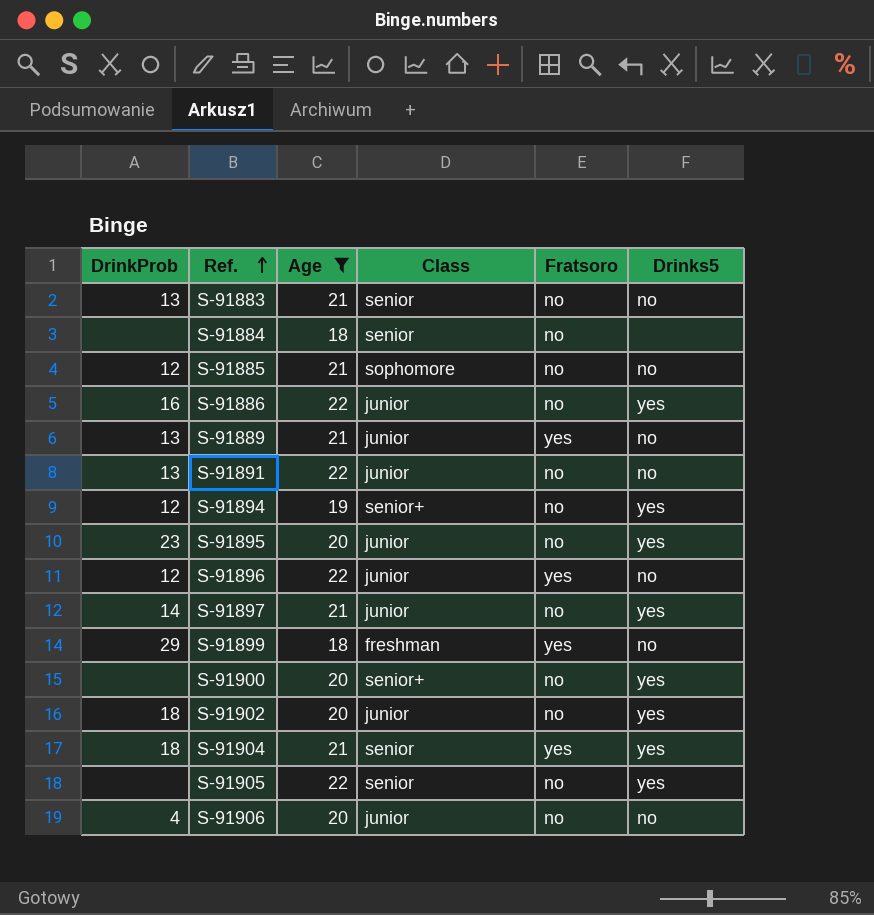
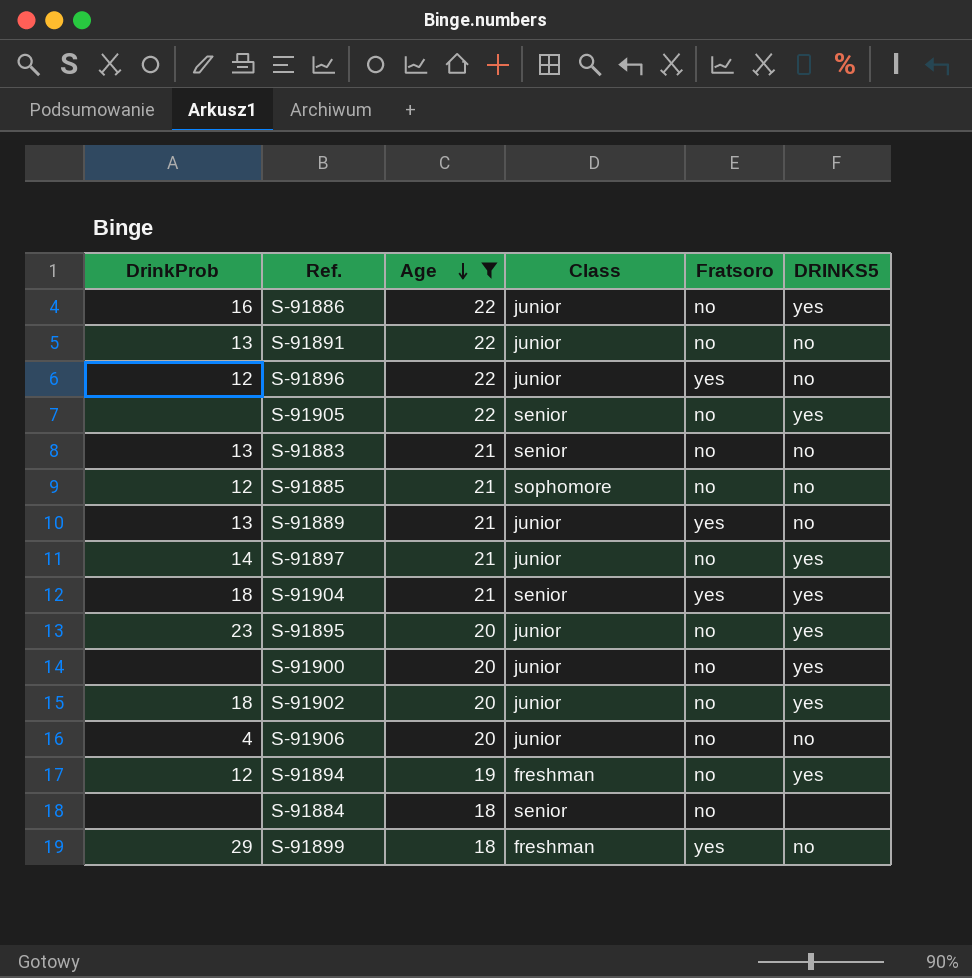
row order: Ref. ascending -> Age descending
column name: Drinks5 -> DRINKS5
S-91900 | Class: senior+ -> junior
S-91894 | Class: senior+ -> freshman

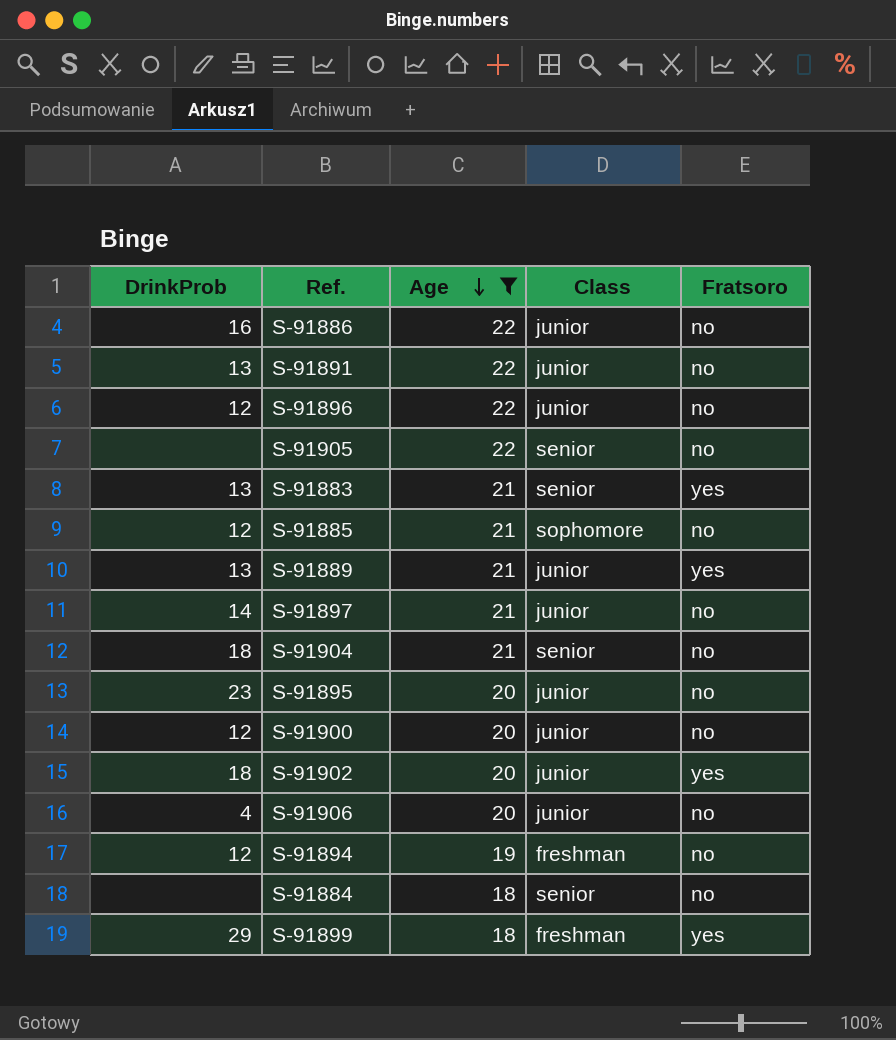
column DRINKS5 | position: 6 -> none
S-91896 | Fratsoro: yes -> no
S-91883 | Fratsoro: no -> yes
S-91904 | Fratsoro: yes -> no
S-91900 | DrinkProb: none -> 12
S-91902 | Fratsoro: no -> yes

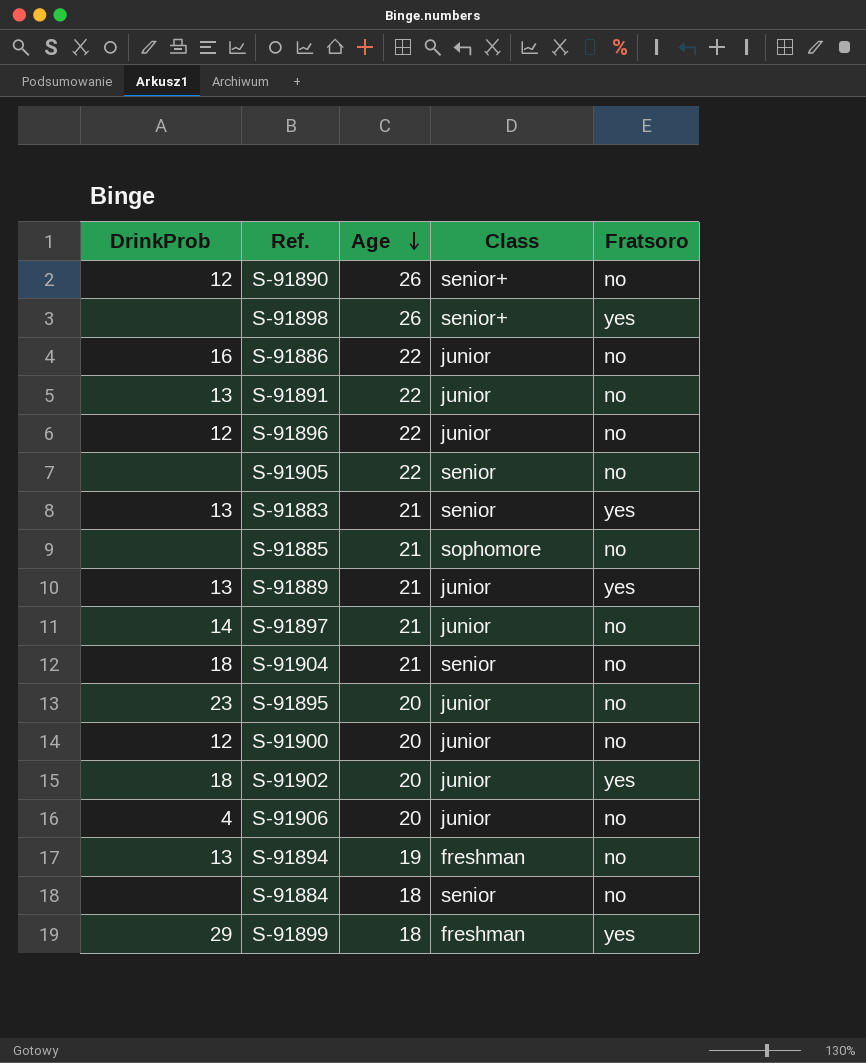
filter: Age != 26 -> none
S-91885 | DrinkProb: 12 -> none
S-91894 | DrinkProb: 12 -> 13

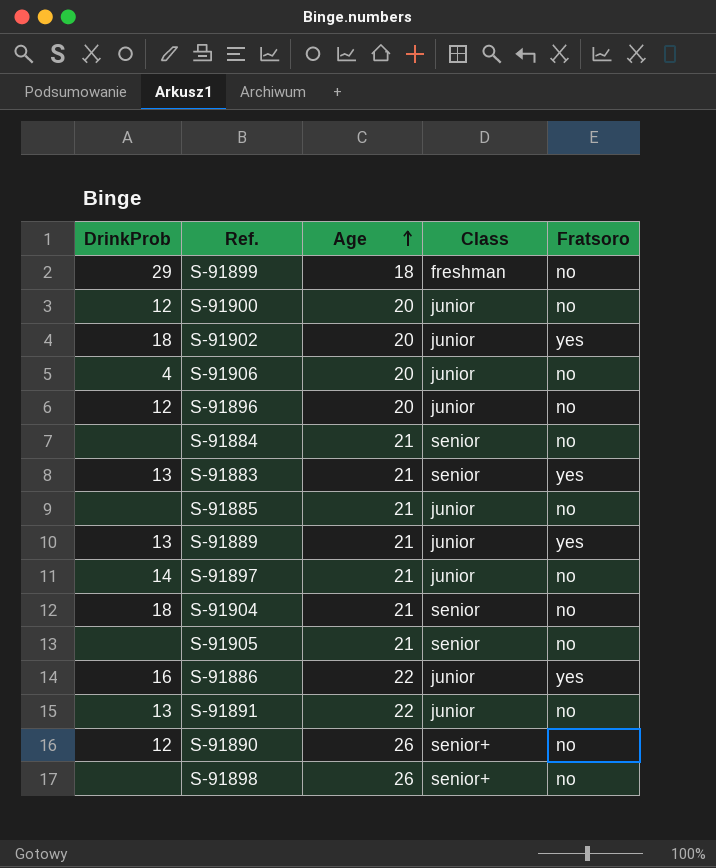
row order: Age descending -> Age ascending
row S-91895: 23 | 20 | junior | no -> none
row S-91894: 13 | 19 | freshman | no -> none
S-91899 | Fratsoro: yes -> no
S-91896 | Age: 22 -> 20
S-91884 | Age: 18 -> 21
S-91885 | Class: sophomore -> junior
S-91905 | Age: 22 -> 21
S-91886 | Fratsoro: no -> yes
S-91898 | Fratsoro: yes -> no

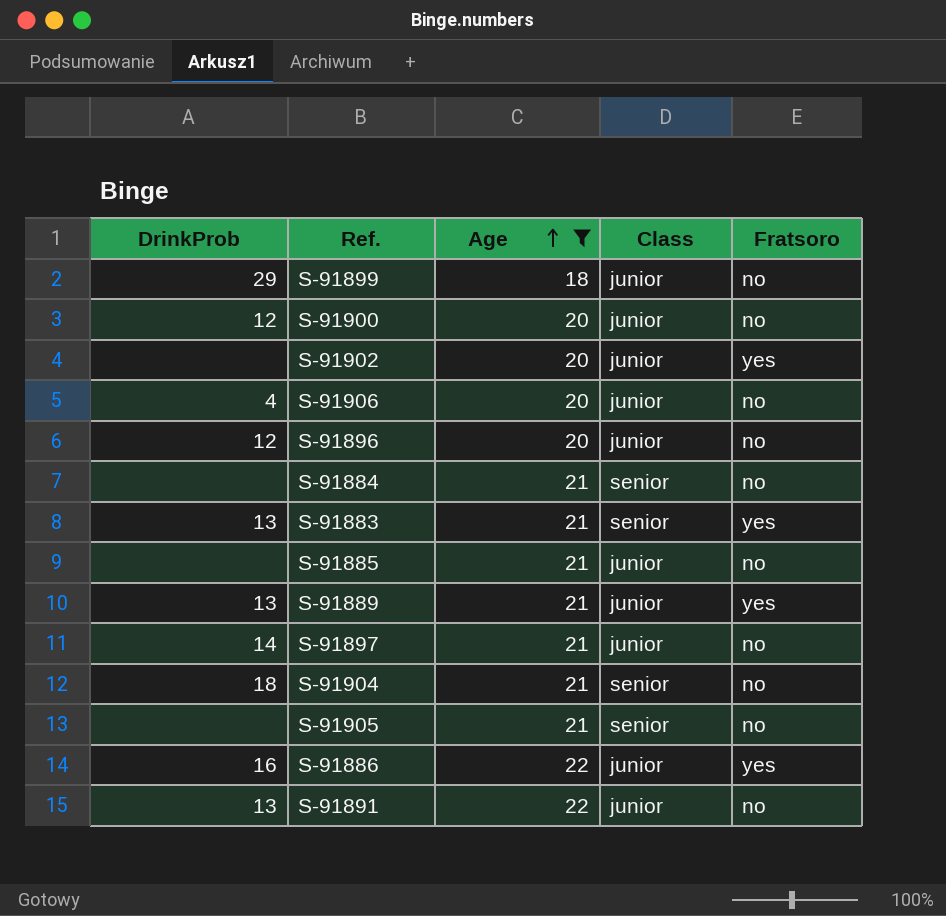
filter: none -> Age != 26
S-91899 | Class: freshman -> junior
S-91902 | DrinkProb: 18 -> none

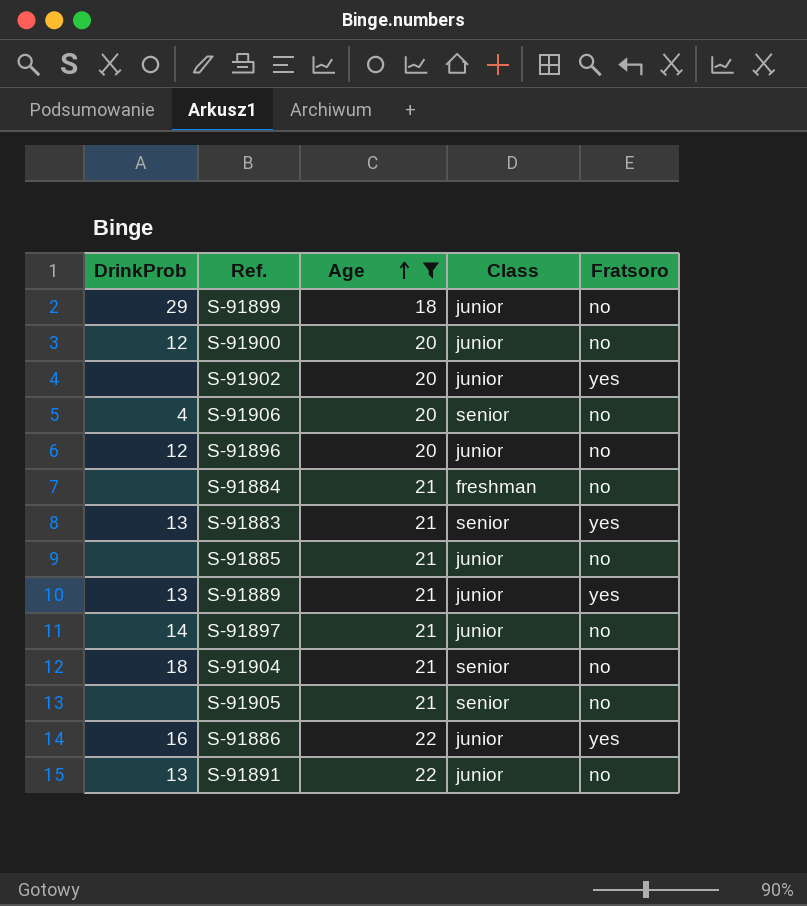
S-91906 | Class: junior -> senior
S-91884 | Class: senior -> freshman

